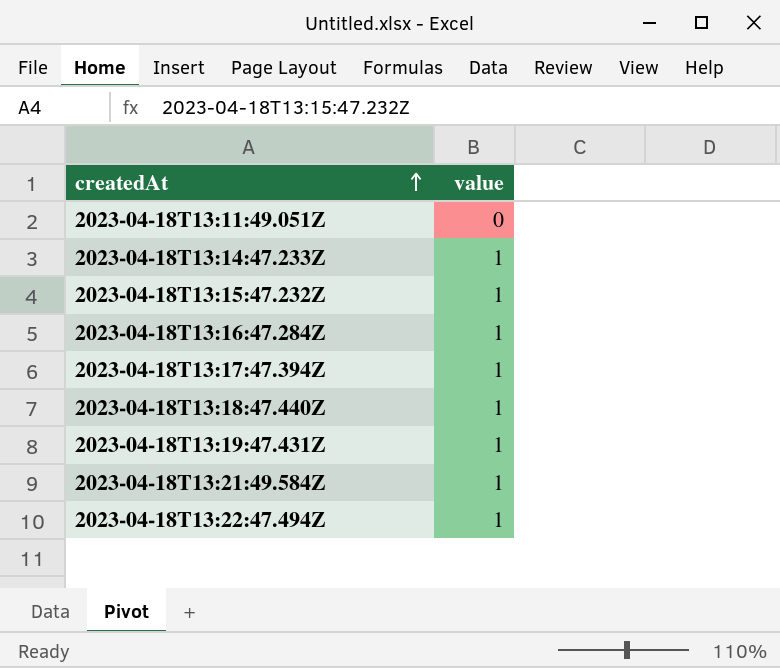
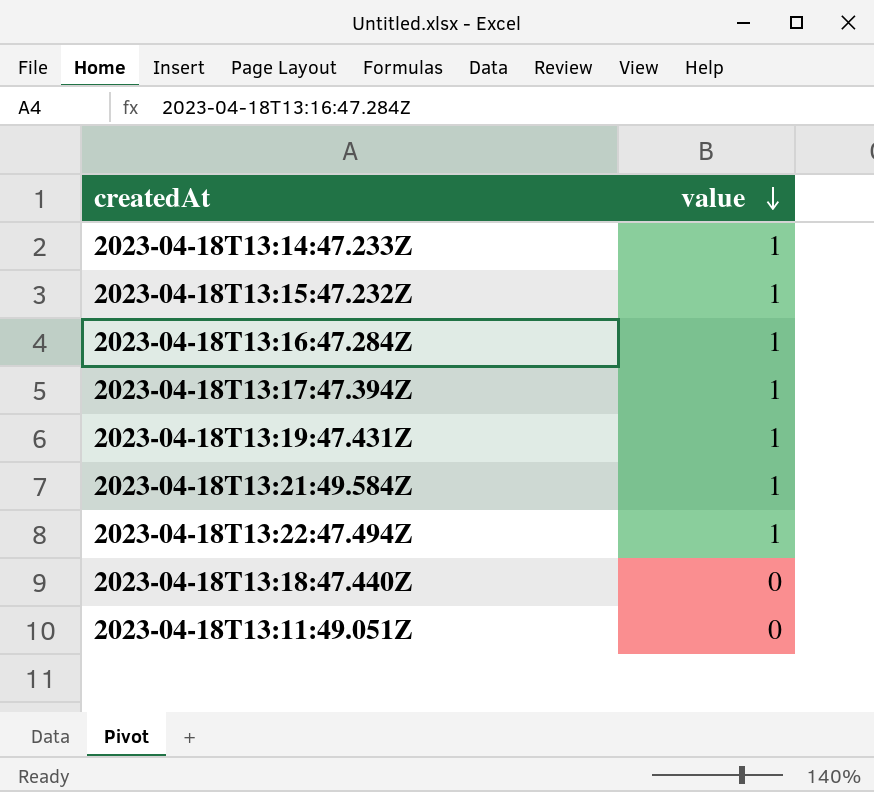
row order: createdAt ascending -> value descending
2023-04-18T13:18:47.440Z | value: 1 -> 0

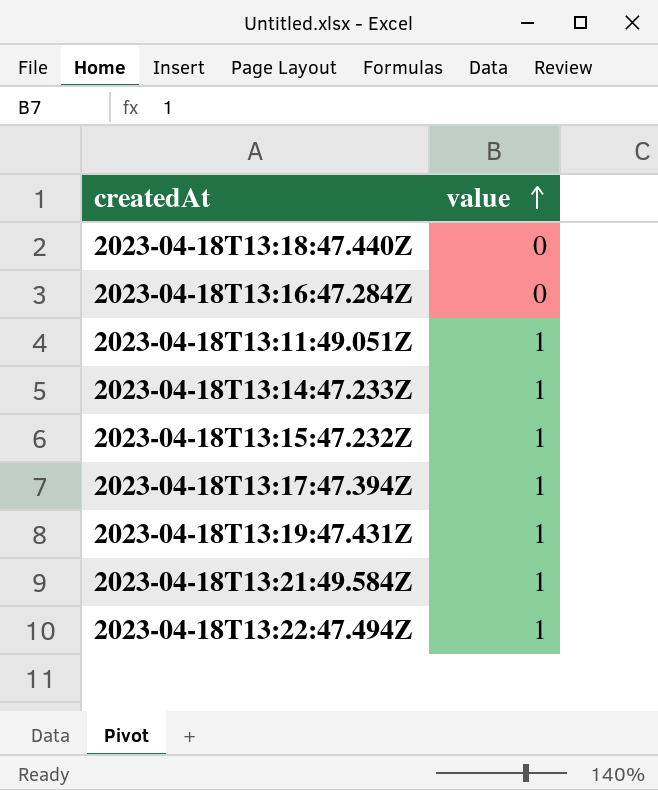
row order: value descending -> value ascending
2023-04-18T13:16:47.284Z | value: 1 -> 0
2023-04-18T13:11:49.051Z | value: 0 -> 1

